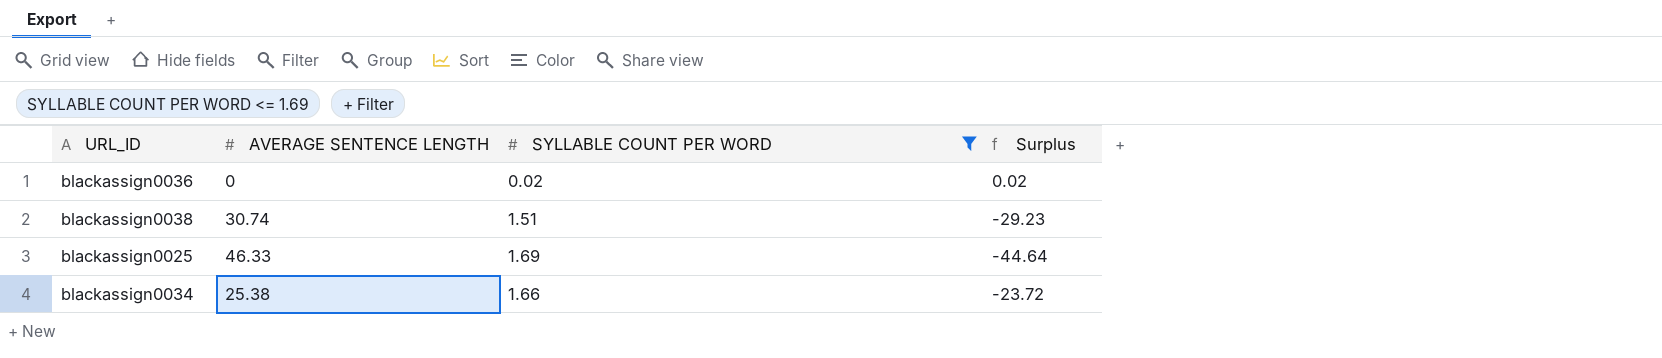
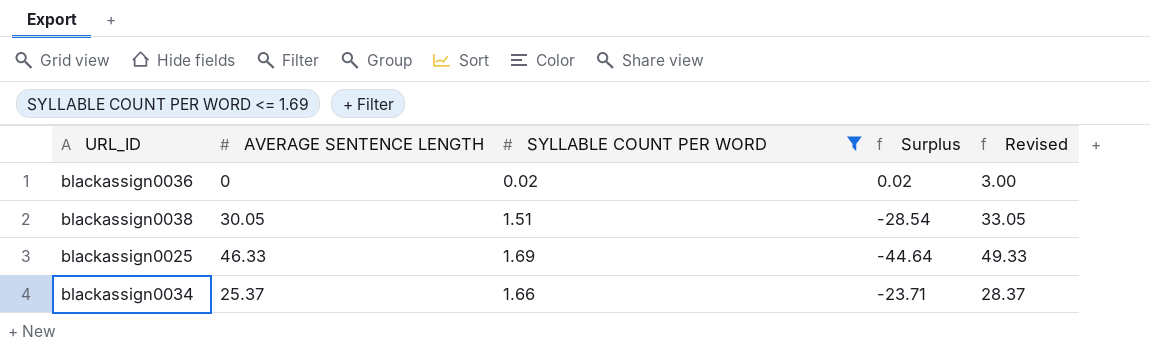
column Revised | formula: none -> [AVERAGE SENTENCE LENGTH] + 3
blackassign0038 | AVERAGE SENTENCE LENGTH: 30.74 -> 30.05
blackassign0038 | Surplus: -29.23 -> -28.54
blackassign0034 | AVERAGE SENTENCE LENGTH: 25.38 -> 25.37
blackassign0034 | Surplus: -23.72 -> -23.71

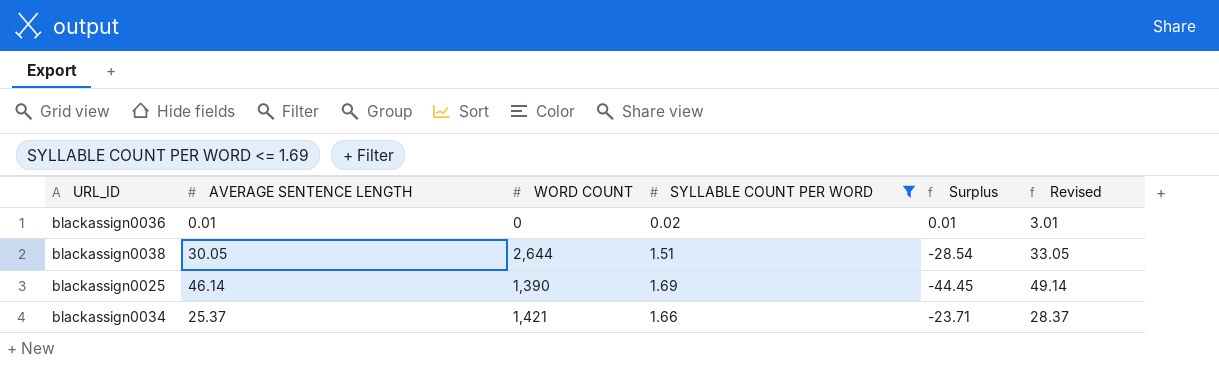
column WORD COUNT | position: none -> 3
blackassign0036 | AVERAGE SENTENCE LENGTH: 0 -> 0.01
blackassign0036 | Surplus: 0.02 -> 0.01
blackassign0036 | Revised: 3.00 -> 3.01
blackassign0025 | AVERAGE SENTENCE LENGTH: 46.33 -> 46.14
blackassign0025 | Surplus: -44.64 -> -44.45
blackassign0025 | Revised: 49.33 -> 49.14

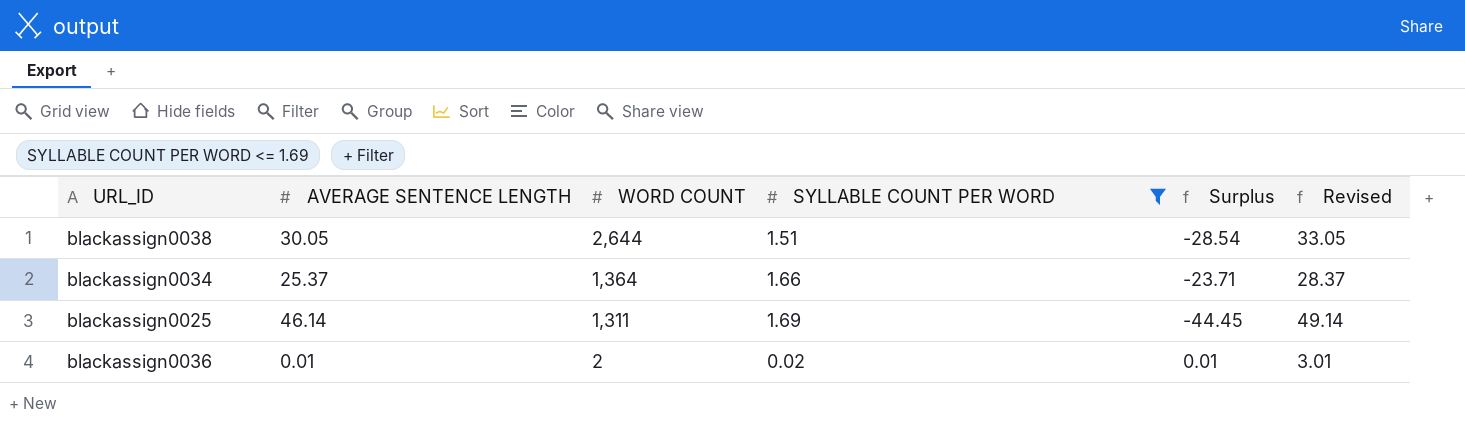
row order: none -> WORD COUNT descending
blackassign0034 | WORD COUNT: 1,421 -> 1,364
blackassign0025 | WORD COUNT: 1,390 -> 1,311
blackassign0036 | WORD COUNT: 0 -> 2

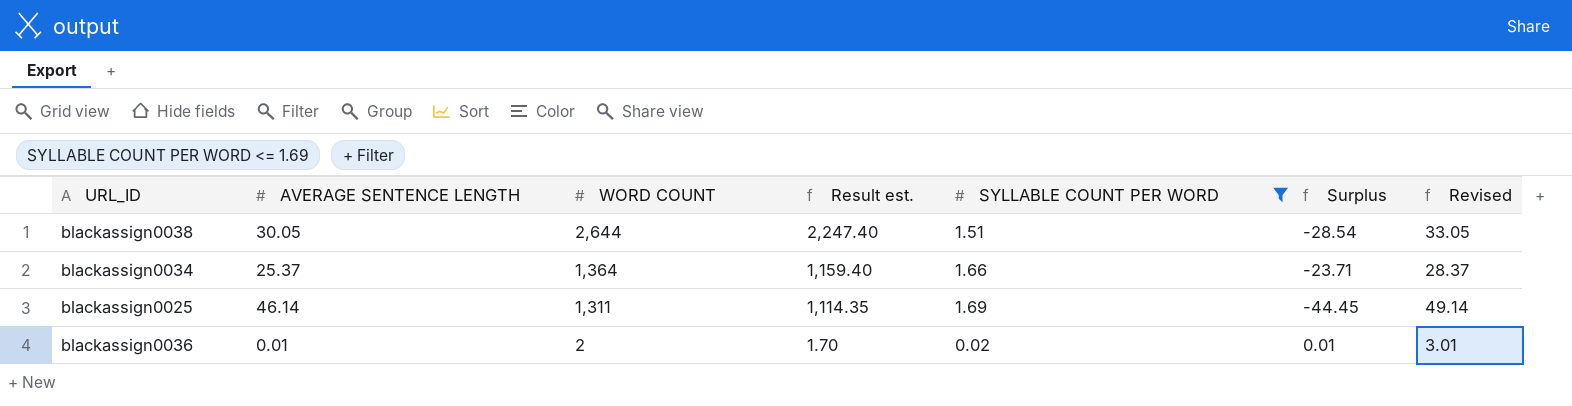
column Result est. | formula: none -> [WORD COUNT] * 0.85

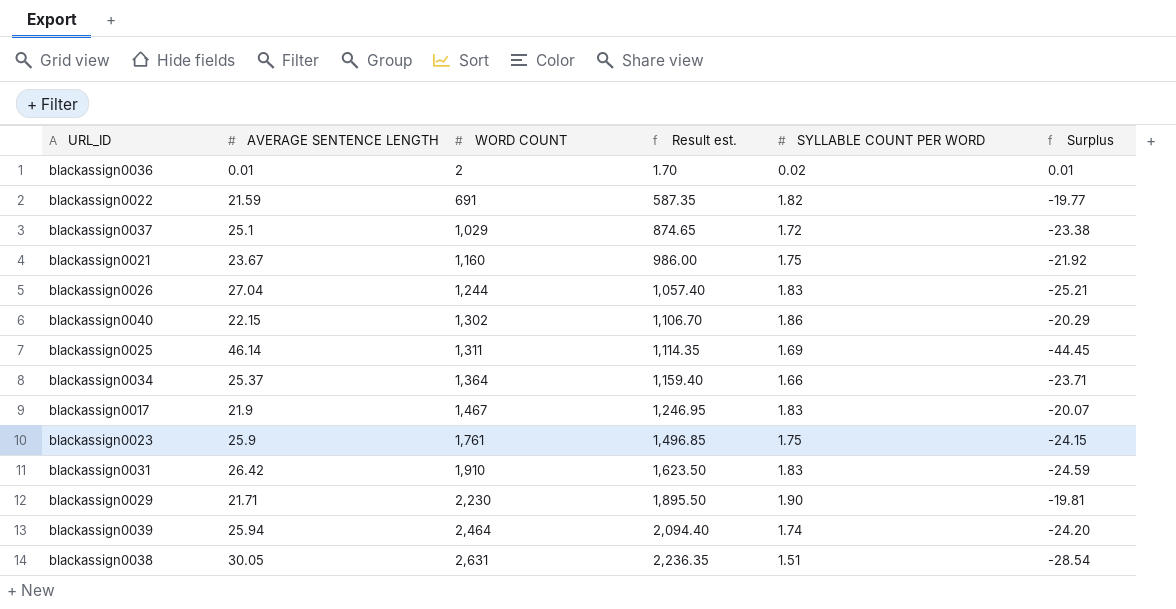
filter: SYLLABLE COUNT PER WORD <= 1.69 -> none
row order: WORD COUNT descending -> WORD COUNT ascending
column Revised | formula: [AVERAGE SENTENCE LENGTH] + 3 -> none
blackassign0038 | WORD COUNT: 2,644 -> 2,631
blackassign0038 | Result est.: 2,247.40 -> 2,236.35

